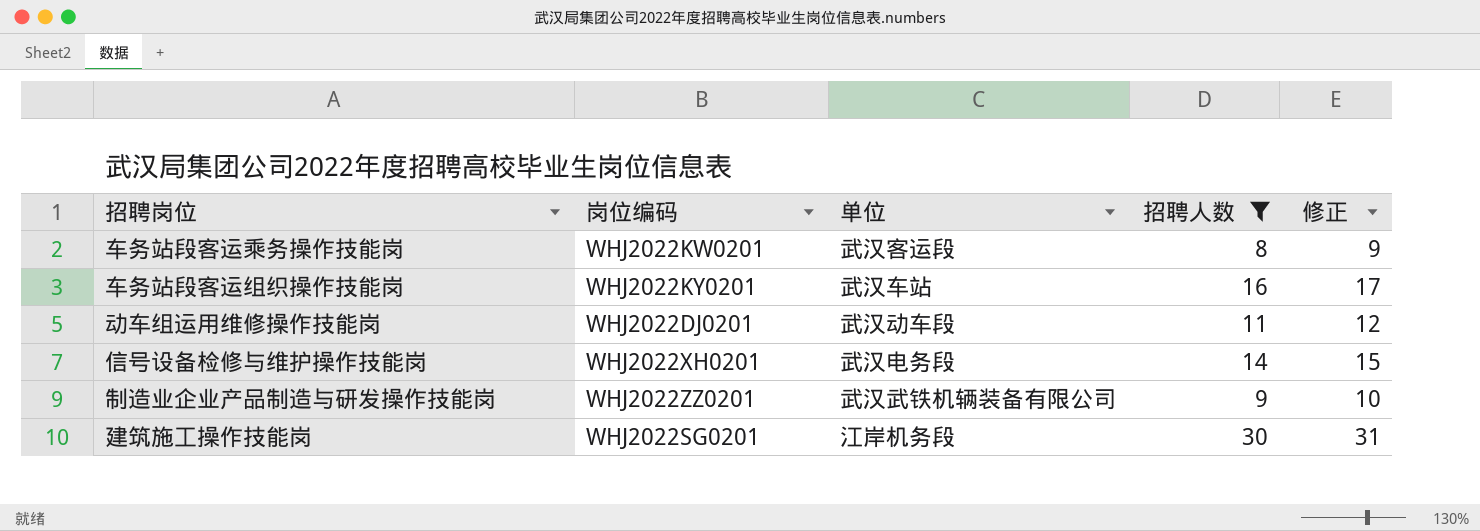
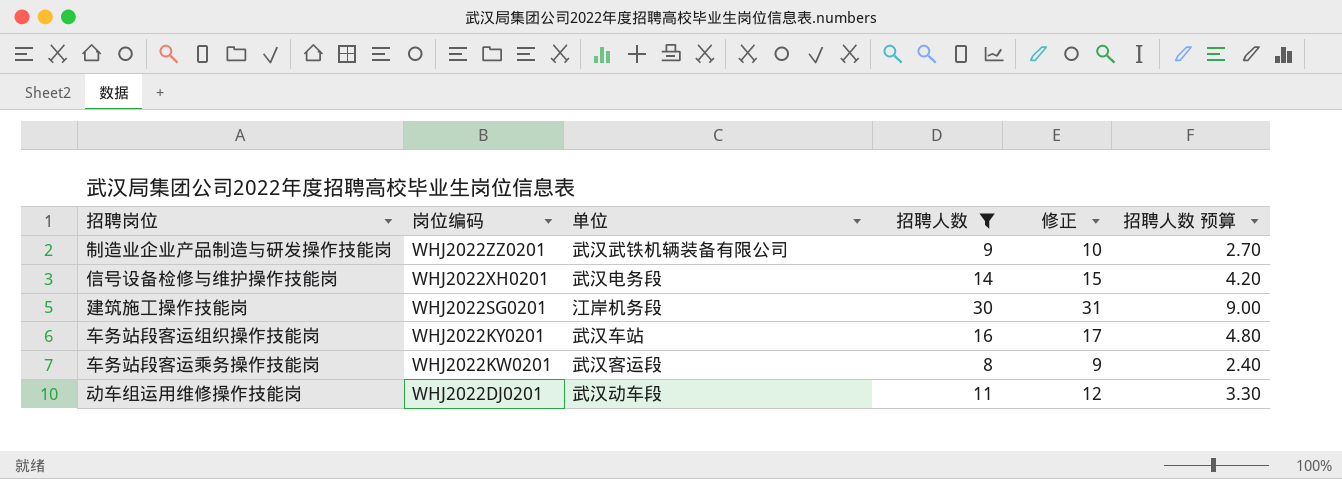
row order: none -> 岗位编码 descending
column 招聘人数 预算 | formula: none -> [招聘人数] * 0.3

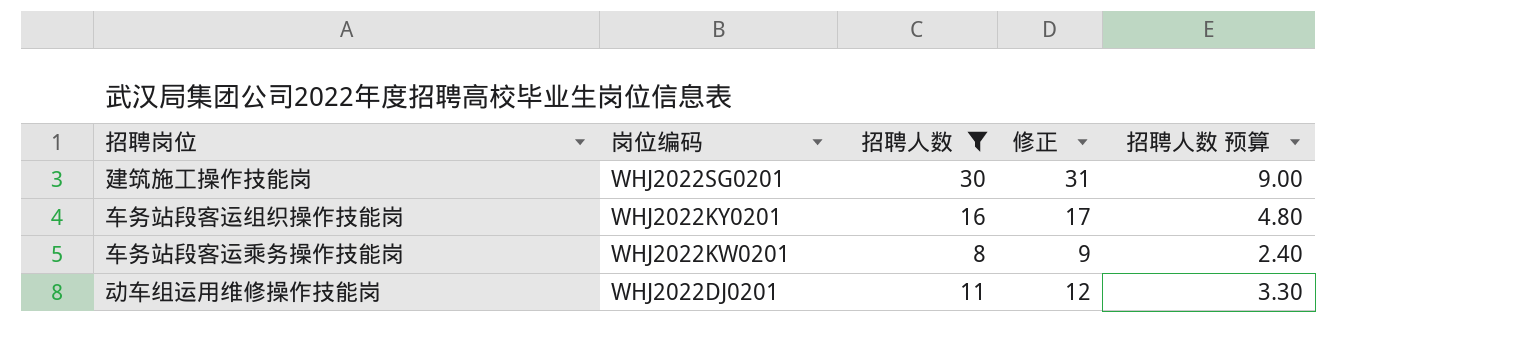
column 单位 | position: 3 -> none
row 制造业企业产品制造与研发操作技能岗: WHJ2022ZZ0201 | 武汉武铁机辆装备有限公司 | 9 | 10 | 2.70 -> none
row 信号设备检修与维护操作技能岗: WHJ2022XH0201 | 武汉电务段 | 14 | 15 | 4.20 -> none

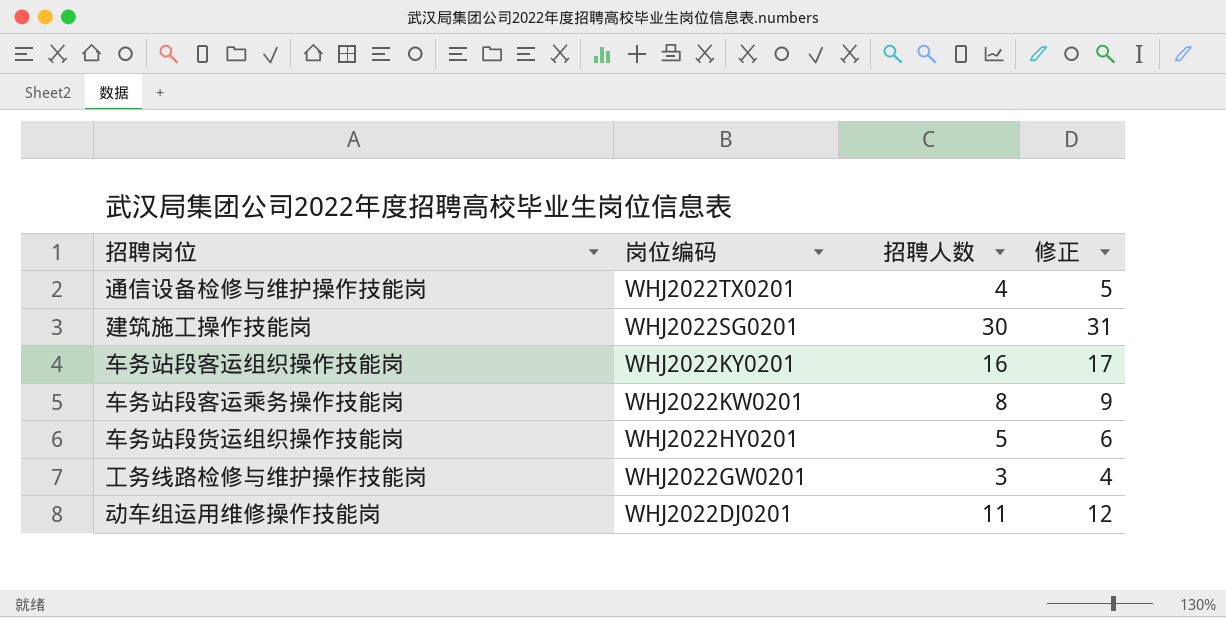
filter: 招聘人数 >= 8 -> none
column 招聘人数 预算 | formula: [招聘人数] * 0.3 -> none

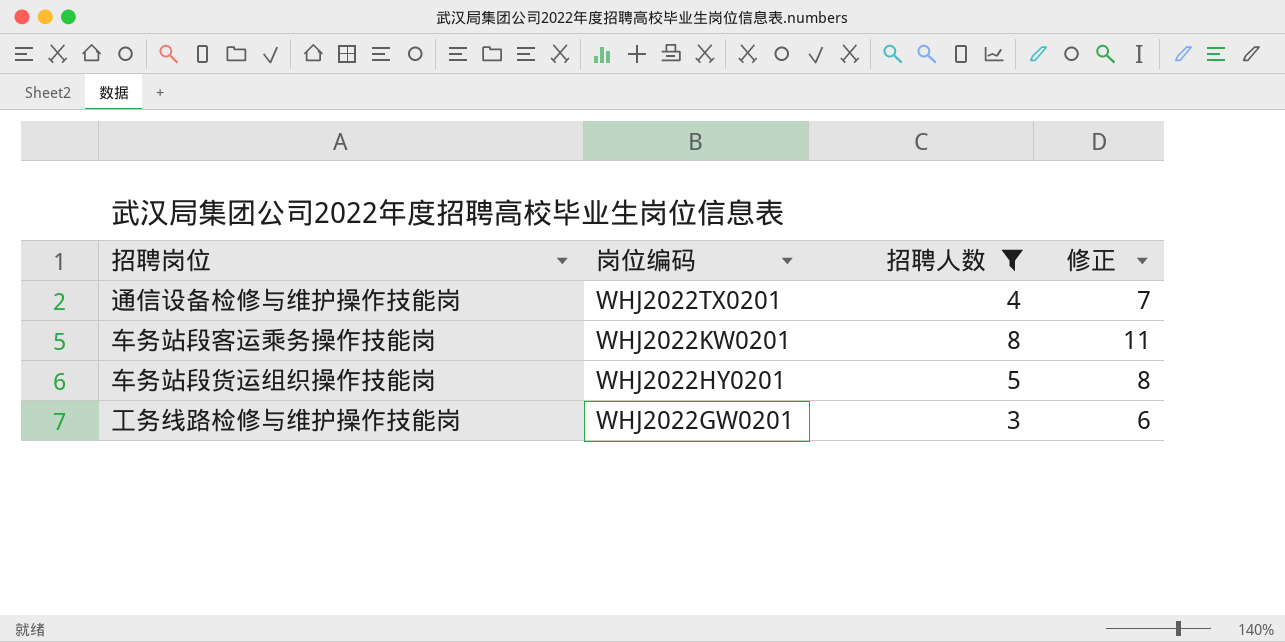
filter: none -> 招聘人数 <= 8
column 修正 | formula: [招聘人数] + 1 -> [招聘人数] + 3

